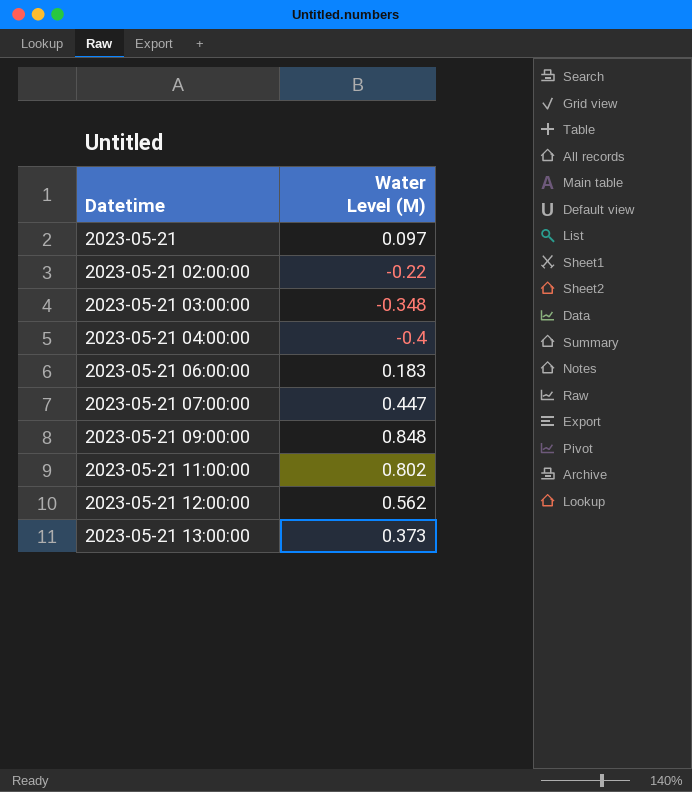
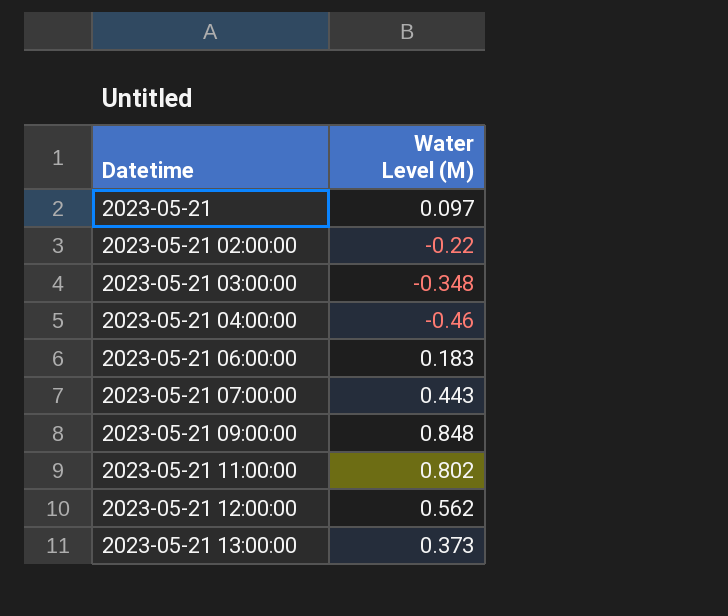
2023-05-21 04:00:00 | Water Level (M): -0.4 -> -0.46
2023-05-21 07:00:00 | Water Level (M): 0.447 -> 0.443

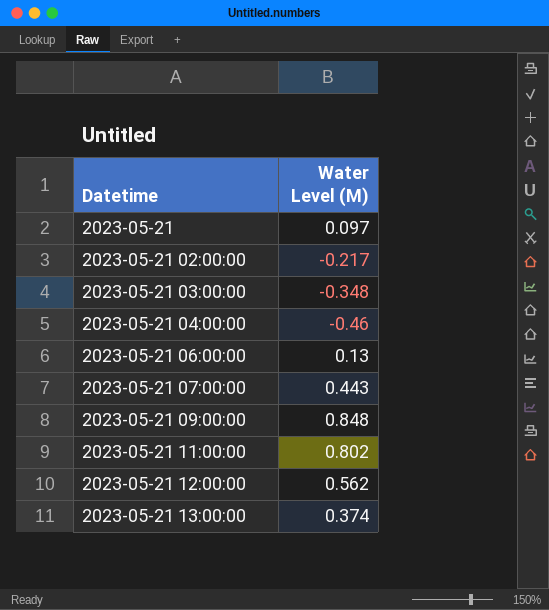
2023-05-21 02:00:00 | Water Level (M): -0.22 -> -0.217
2023-05-21 06:00:00 | Water Level (M): 0.183 -> 0.13
2023-05-21 13:00:00 | Water Level (M): 0.373 -> 0.374

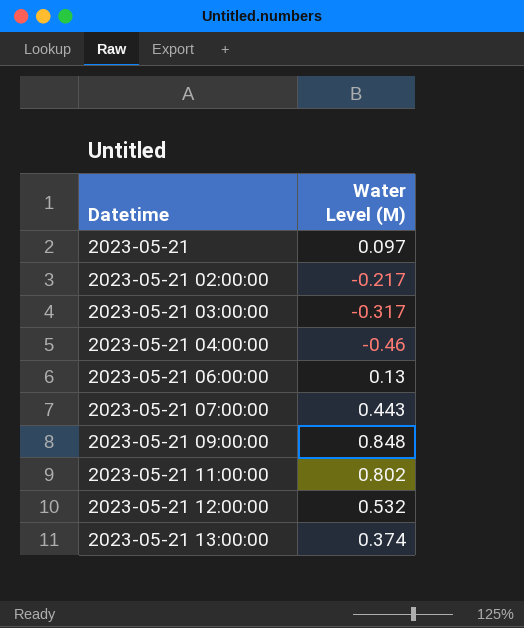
2023-05-21 03:00:00 | Water Level (M): -0.348 -> -0.317
2023-05-21 12:00:00 | Water Level (M): 0.562 -> 0.532

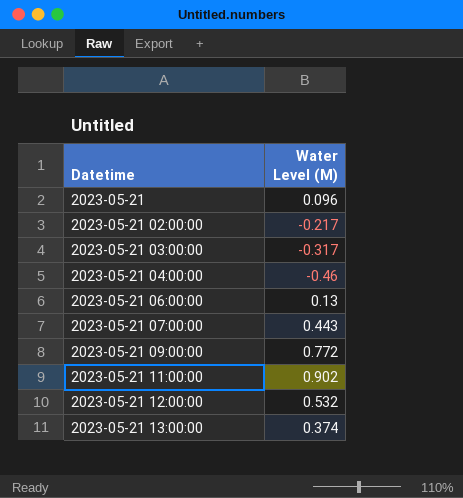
2023-05-21 | Water Level (M): 0.097 -> 0.096
2023-05-21 09:00:00 | Water Level (M): 0.848 -> 0.772
2023-05-21 11:00:00 | Water Level (M): 0.802 -> 0.902

